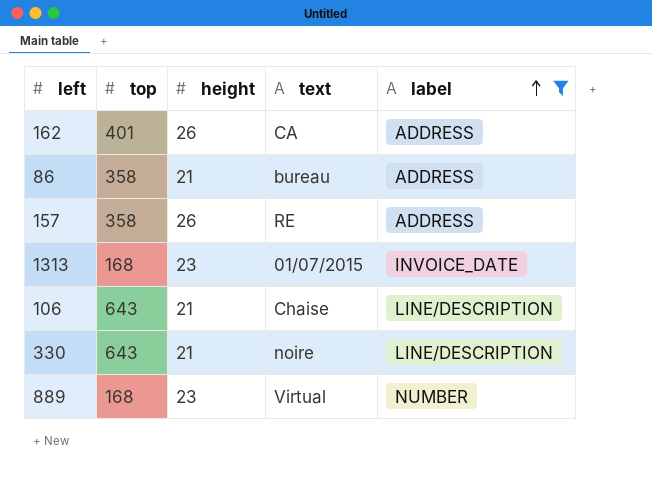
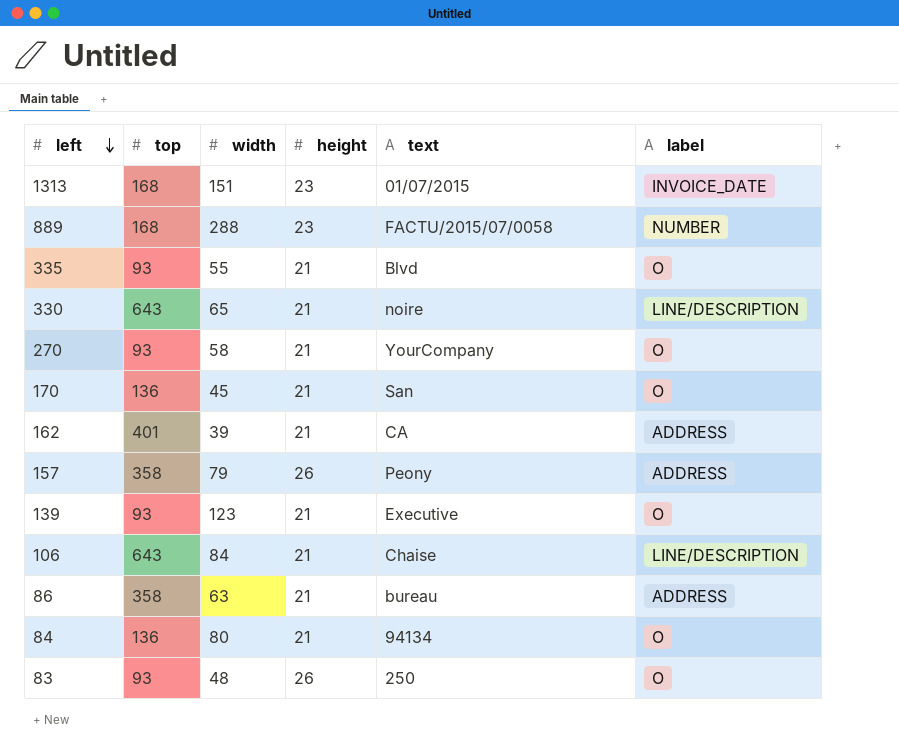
filter: label != O -> none
row order: label ascending -> left descending
column width | position: none -> 3
889 | text: Virtual -> FACTU/2015/07/0058
162 | height: 26 -> 21
157 | text: RE -> Peony

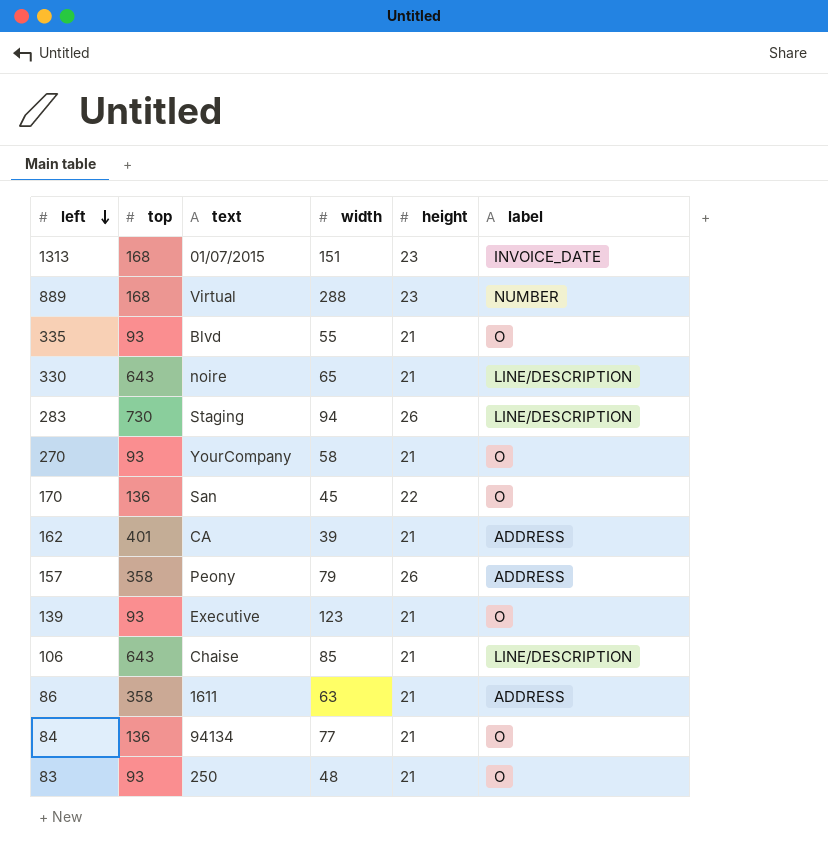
column text | position: 5 -> 3
889 | text: FACTU/2015/07/0058 -> Virtual
row 283: none -> 730 | Staging | 94 | 26 | LINE/DESCRIPTION
170 | height: 21 -> 22
106 | width: 84 -> 85
86 | text: bureau -> 1611
84 | width: 80 -> 77
83 | height: 26 -> 21

